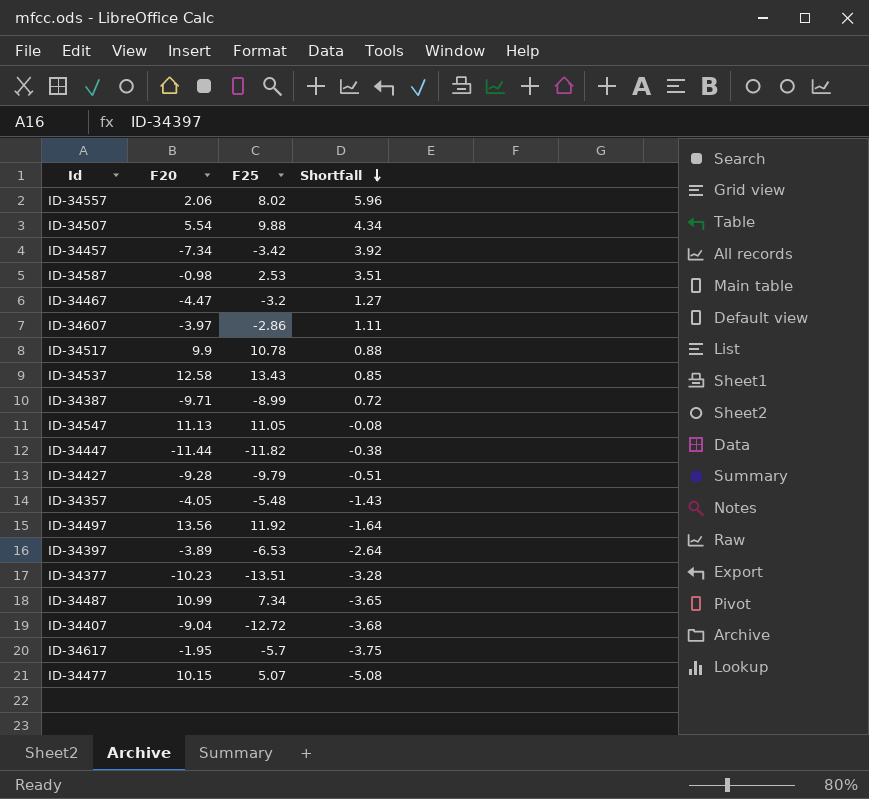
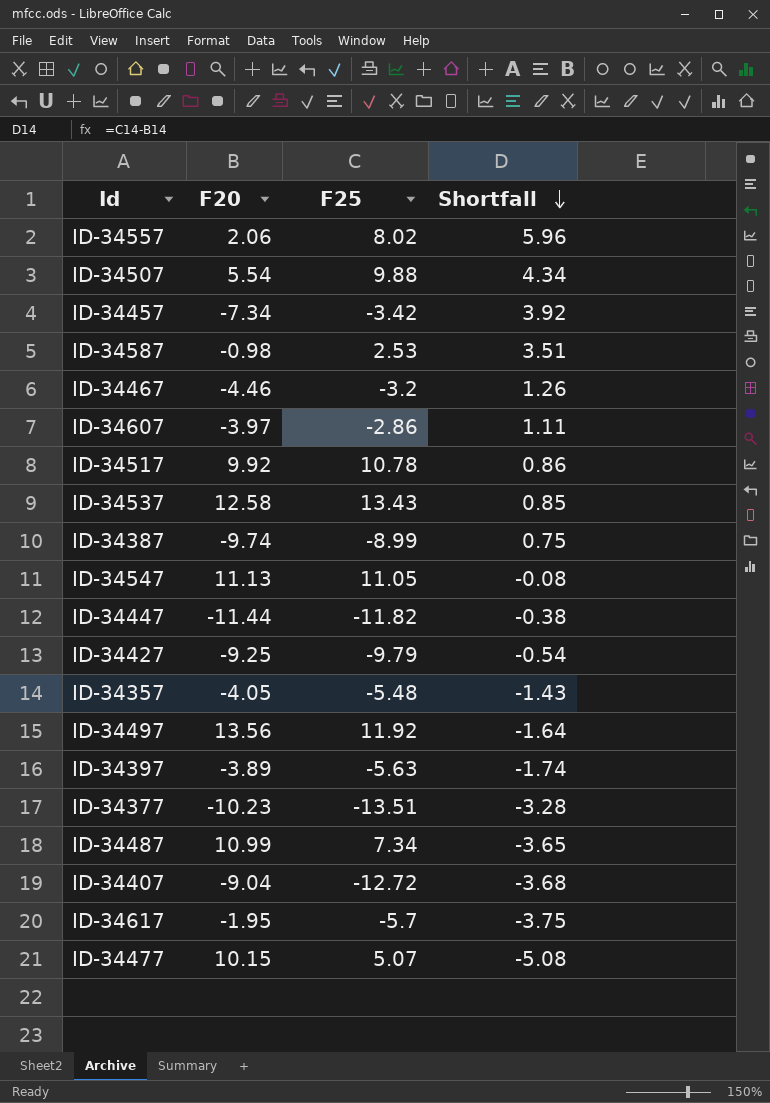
ID-34467 | F20: -4.47 -> -4.46
ID-34467 | Shortfall: 1.27 -> 1.26
ID-34517 | F20: 9.9 -> 9.92
ID-34517 | Shortfall: 0.88 -> 0.86
ID-34387 | F20: -9.71 -> -9.74
ID-34387 | Shortfall: 0.72 -> 0.75
ID-34427 | F20: -9.28 -> -9.25
ID-34427 | Shortfall: -0.51 -> -0.54
ID-34397 | F25: -6.53 -> -5.63
ID-34397 | Shortfall: -2.64 -> -1.74

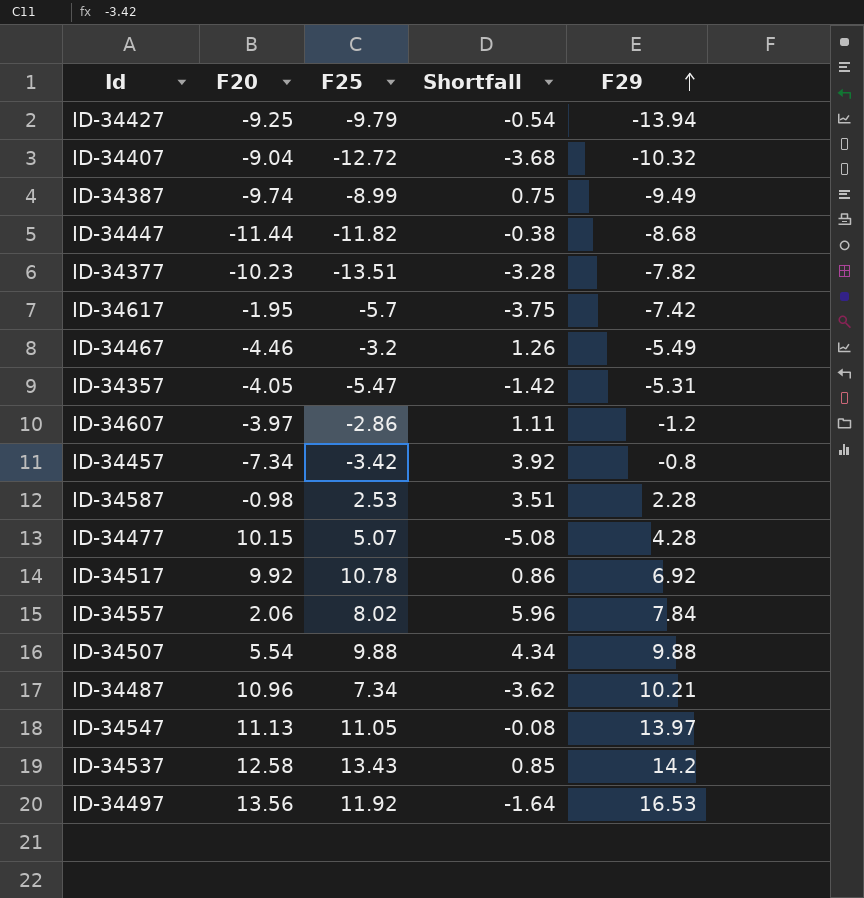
row order: Shortfall descending -> F29 ascending
column F29 | position: none -> 5
row ID-34397: -3.89 | -5.63 | -1.74 -> none
ID-34357 | F25: -5.48 -> -5.47
ID-34357 | Shortfall: -1.43 -> -1.42
ID-34487 | F20: 10.99 -> 10.96
ID-34487 | Shortfall: -3.65 -> -3.62

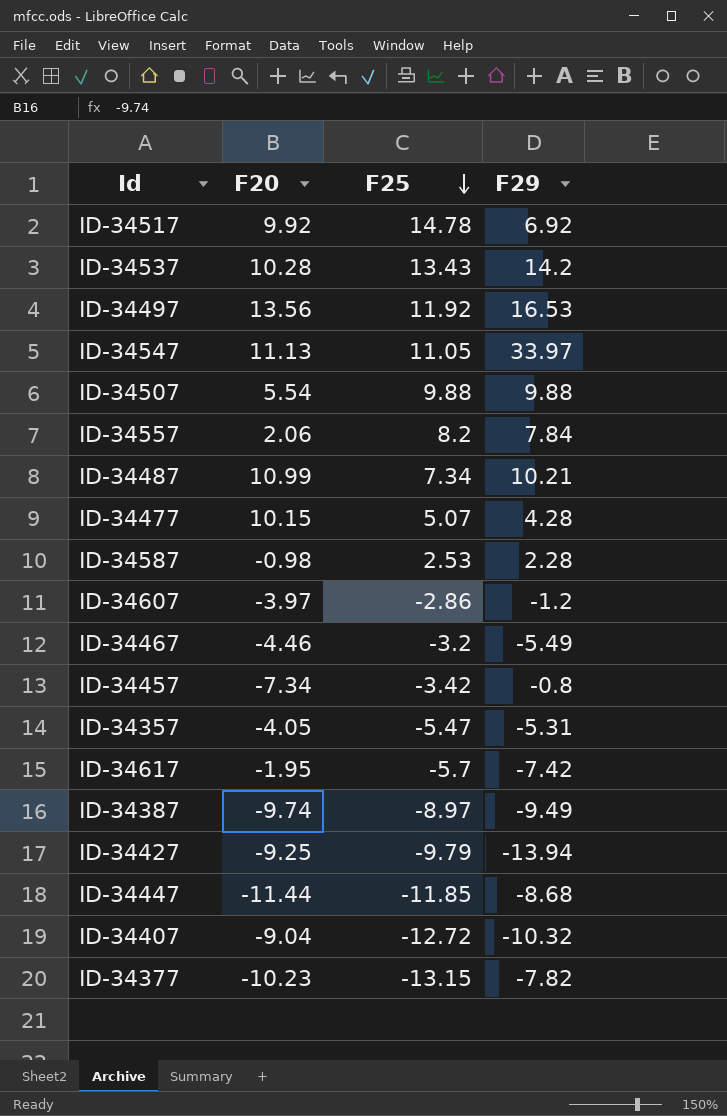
row order: F29 ascending -> F25 descending
column Shortfall | formula: [F25] - [F20] -> none
ID-34517 | F25: 10.78 -> 14.78
ID-34537 | F20: 12.58 -> 10.28
ID-34547 | F29: 13.97 -> 33.97
ID-34557 | F25: 8.02 -> 8.2
ID-34487 | F20: 10.96 -> 10.99
ID-34387 | F25: -8.99 -> -8.97
ID-34447 | F25: -11.82 -> -11.85
ID-34377 | F25: -13.51 -> -13.15

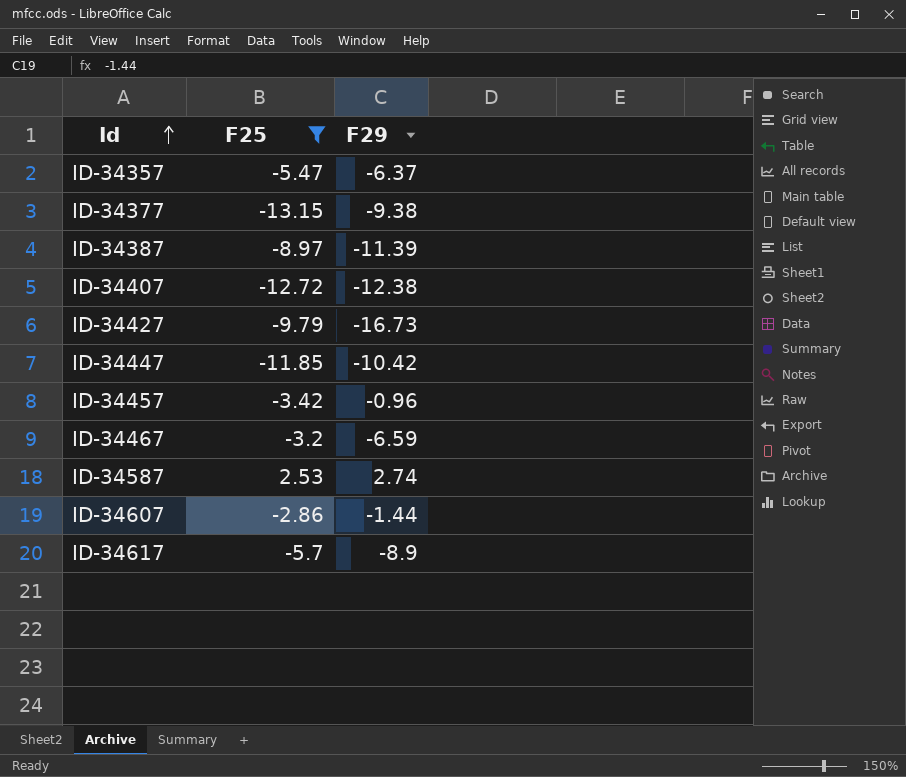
filter: none -> F25 <= 2.53
row order: F25 descending -> Id ascending
column F20 | position: 2 -> none
ID-34357 | F29: -5.31 -> -6.37
ID-34377 | F29: -7.82 -> -9.38
ID-34387 | F29: -9.49 -> -11.39
ID-34407 | F29: -10.32 -> -12.38
ID-34427 | F29: -13.94 -> -16.73
ID-34447 | F29: -8.68 -> -10.42
ID-34457 | F29: -0.8 -> -0.96
ID-34467 | F29: -5.49 -> -6.59
ID-34587 | F29: 2.28 -> 2.74
ID-34607 | F29: -1.2 -> -1.44
ID-34617 | F29: -7.42 -> -8.9

